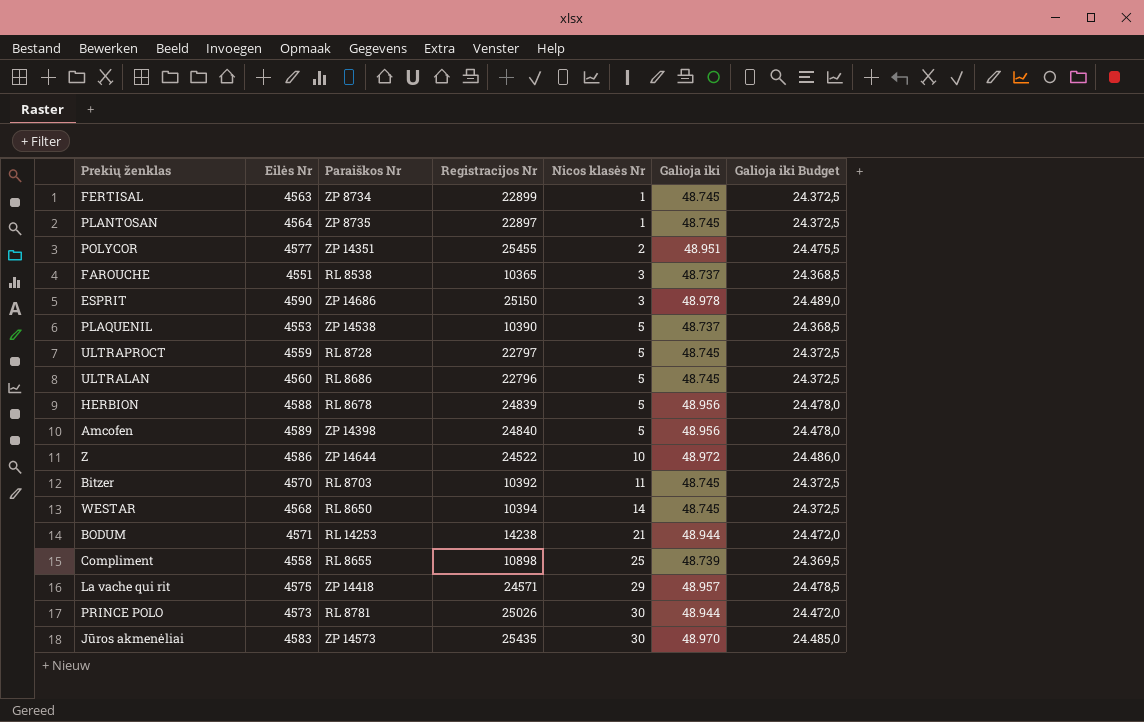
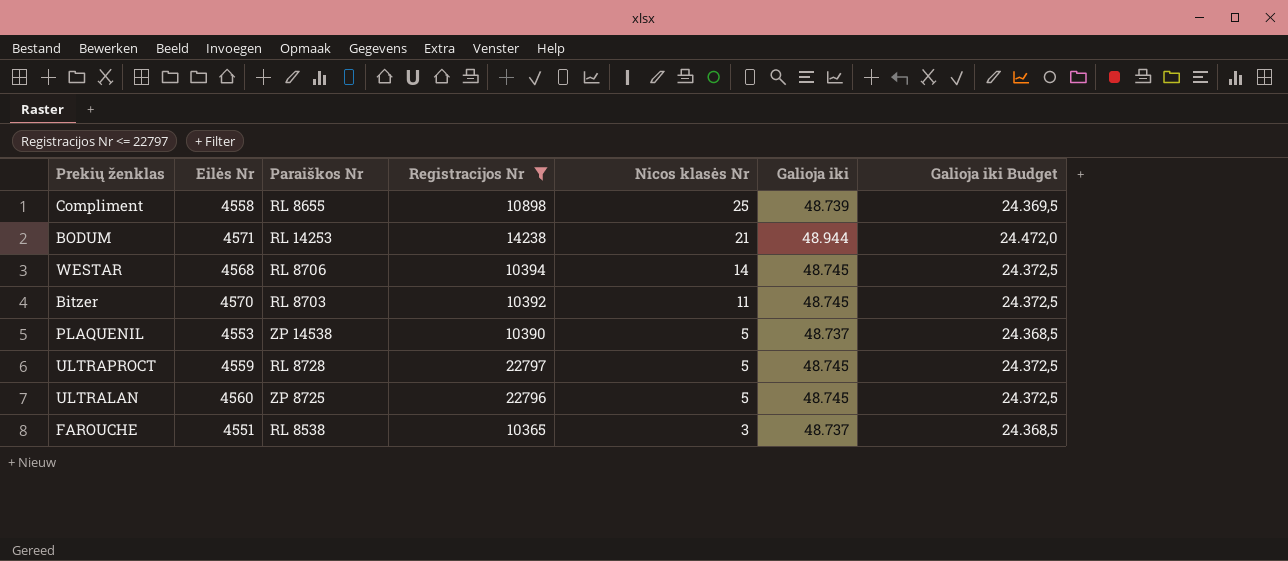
filter: none -> Registracijos Nr <= 22797
row order: Nicos klasės Nr ascending -> Nicos klasės Nr descending
WESTAR | Paraiškos Nr: RL 8650 -> RL 8706
ULTRALAN | Paraiškos Nr: RL 8686 -> ZP 8725

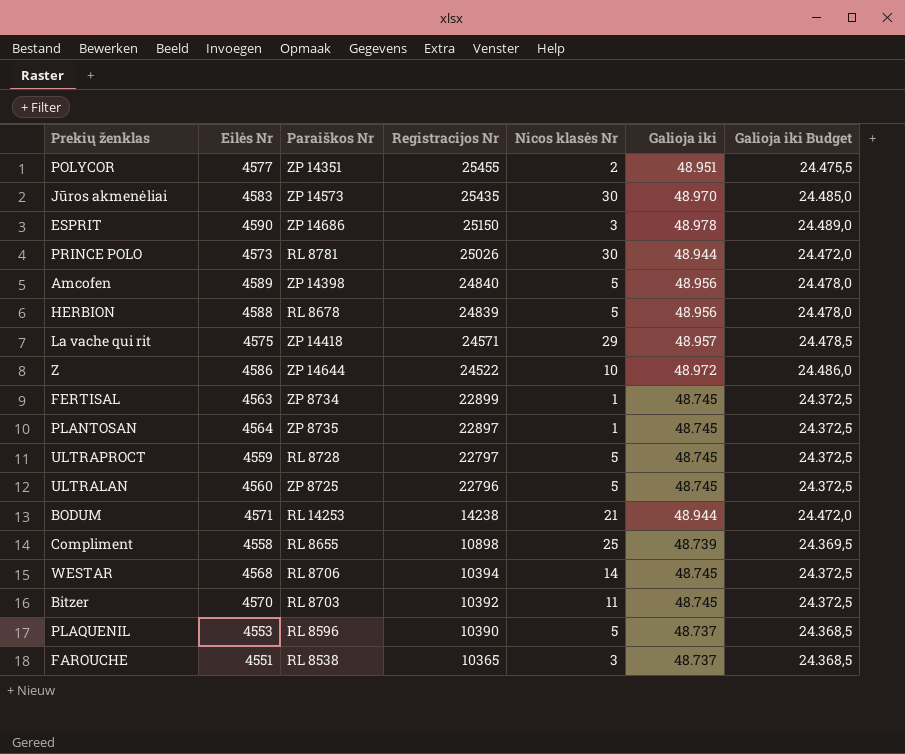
filter: Registracijos Nr <= 22797 -> none
row order: Nicos klasės Nr descending -> Registracijos Nr descending
PLAQUENIL | Paraiškos Nr: ZP 14538 -> RL 8596

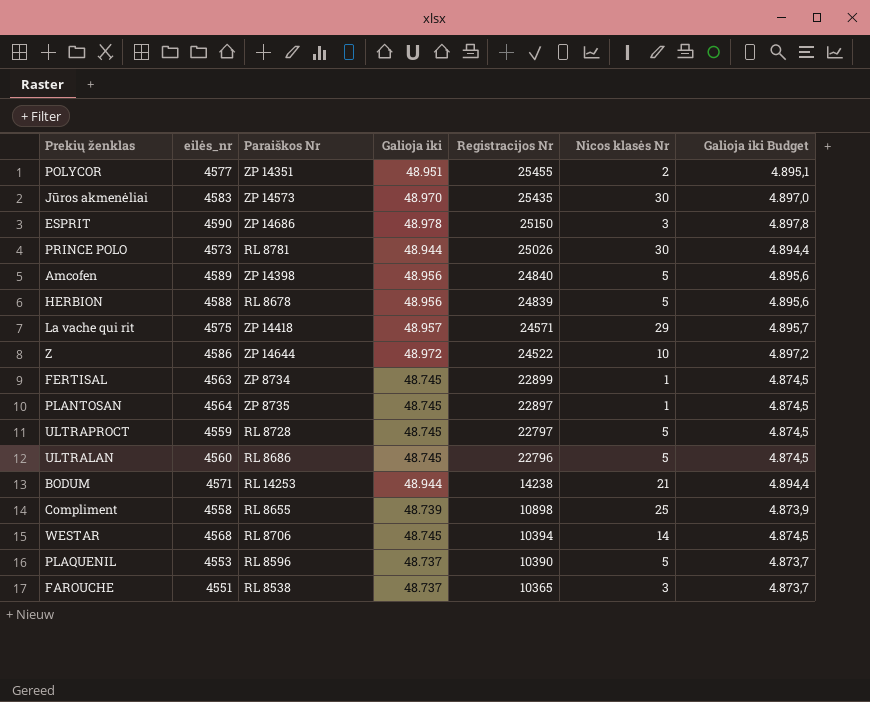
column name: Eilės Nr -> eilės_nr
column Galioja iki | position: 6 -> 4
column Galioja iki Budget | formula: [Galioja iki] * 0,5 -> [Galioja iki] * 0,1
row Bitzer: 4570 | RL 8703 | 10392 | 11 | 48.745 | 24.372,5 -> none
ULTRALAN | Paraiškos Nr: ZP 8725 -> RL 8686

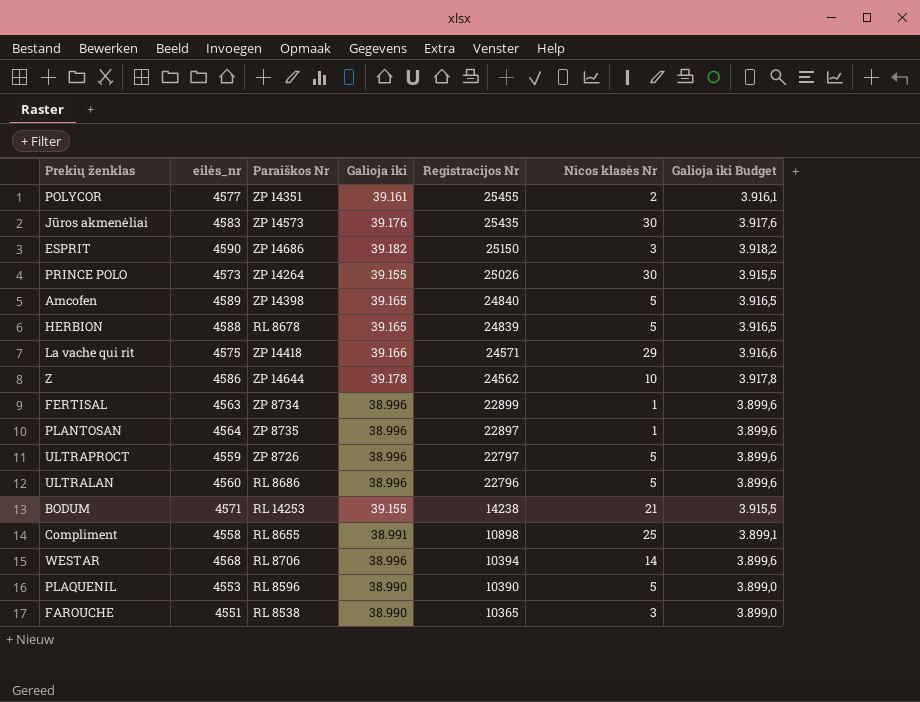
POLYCOR | Galioja iki: 48.951 -> 39.161
POLYCOR | Galioja iki Budget: 4.895,1 -> 3.916,1
Jūros akmenėliai | Galioja iki: 48.970 -> 39.176
Jūros akmenėliai | Galioja iki Budget: 4.897,0 -> 3.917,6
ESPRIT | Galioja iki: 48.978 -> 39.182
ESPRIT | Galioja iki Budget: 4.897,8 -> 3.918,2
PRINCE POLO | Paraiškos Nr: RL 8781 -> ZP 14264
PRINCE POLO | Galioja iki: 48.944 -> 39.155
PRINCE POLO | Galioja iki Budget: 4.894,4 -> 3.915,5
Amcofen | Galioja iki: 48.956 -> 39.165
Amcofen | Galioja iki Budget: 4.895,6 -> 3.916,5
HERBION | Galioja iki: 48.956 -> 39.165
HERBION | Galioja iki Budget: 4.895,6 -> 3.916,5
La vache qui rit | Galioja iki: 48.957 -> 39.166
La vache qui rit | Galioja iki Budget: 4.895,7 -> 3.916,6
Z | Galioja iki: 48.972 -> 39.178
Z | Registracijos Nr: 24522 -> 24562
Z | Galioja iki Budget: 4.897,2 -> 3.917,8
FERTISAL | Galioja iki: 48.745 -> 38.996
FERTISAL | Galioja iki Budget: 4.874,5 -> 3.899,6
PLANTOSAN | Galioja iki: 48.745 -> 38.996
PLANTOSAN | Galioja iki Budget: 4.874,5 -> 3.899,6
ULTRAPROCT | Paraiškos Nr: RL 8728 -> ZP 8726
ULTRAPROCT | Galioja iki: 48.745 -> 38.996
ULTRAPROCT | Galioja iki Budget: 4.874,5 -> 3.899,6
ULTRALAN | Galioja iki: 48.745 -> 38.996
ULTRALAN | Galioja iki Budget: 4.874,5 -> 3.899,6
BODUM | Galioja iki: 48.944 -> 39.155
BODUM | Galioja iki Budget: 4.894,4 -> 3.915,5
Compliment | Galioja iki: 48.739 -> 38.991
Compliment | Galioja iki Budget: 4.873,9 -> 3.899,1
WESTAR | Galioja iki: 48.745 -> 38.996
WESTAR | Galioja iki Budget: 4.874,5 -> 3.899,6
PLAQUENIL | Galioja iki: 48.737 -> 38.990
PLAQUENIL | Galioja iki Budget: 4.873,7 -> 3.899,0
FAROUCHE | Galioja iki: 48.737 -> 38.990
FAROUCHE | Galioja iki Budget: 4.873,7 -> 3.899,0

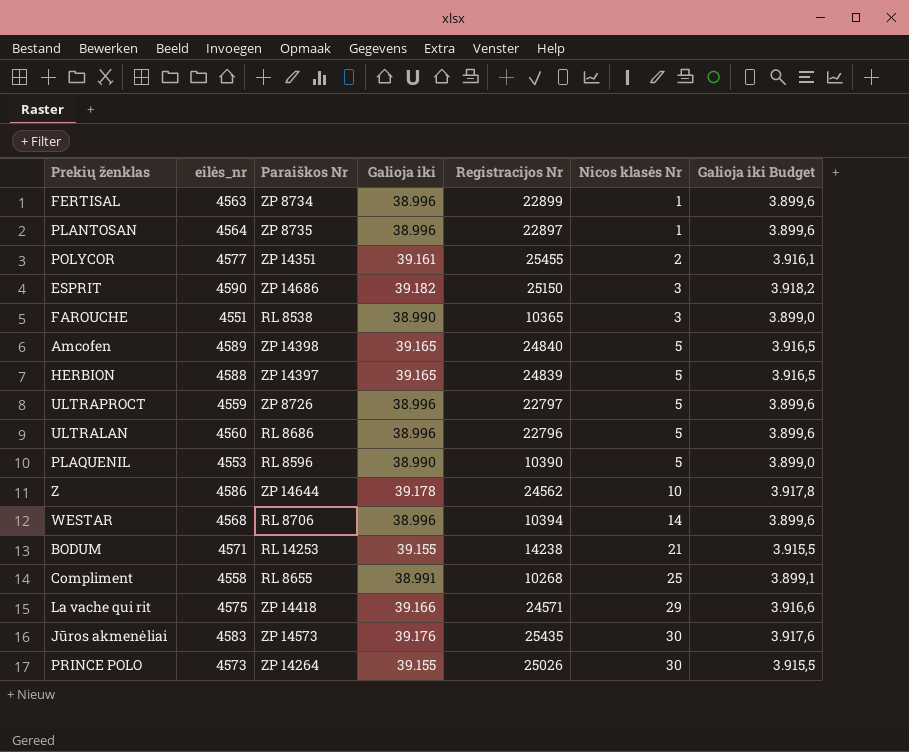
row order: Registracijos Nr descending -> Nicos klasės Nr ascending
HERBION | Paraiškos Nr: RL 8678 -> ZP 14397
Compliment | Registracijos Nr: 10898 -> 10268

